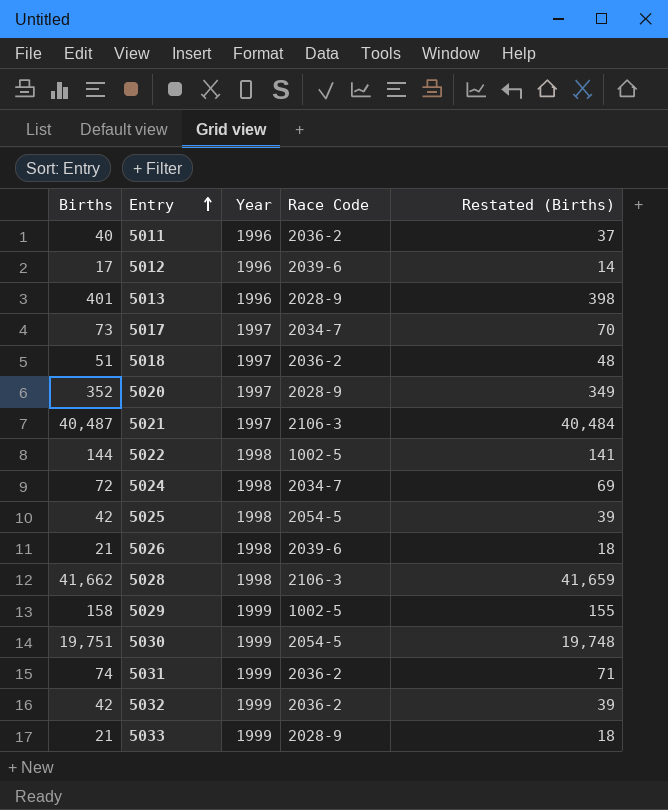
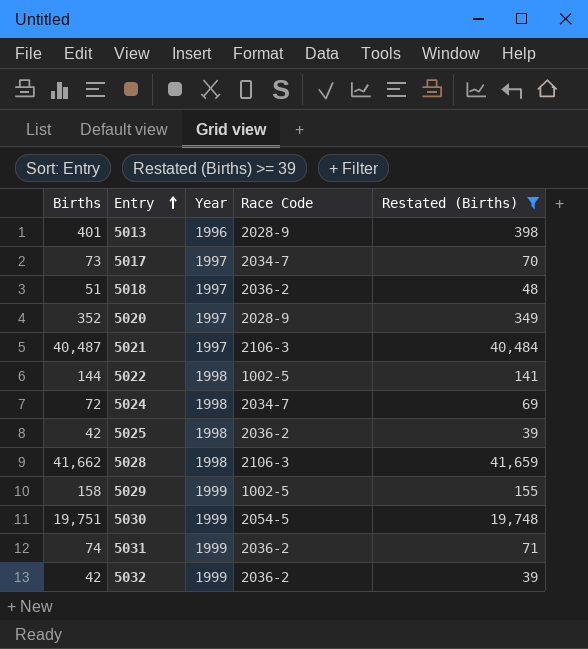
filter: none -> Restated (Births) >= 39
5025 | Race Code: 2054-5 -> 2036-2

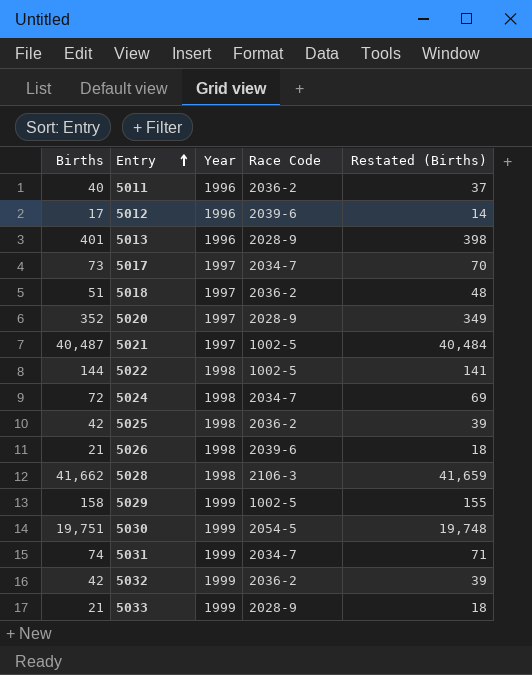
filter: Restated (Births) >= 39 -> none
5021 | Race Code: 2106-3 -> 1002-5
5031 | Race Code: 2036-2 -> 2034-7

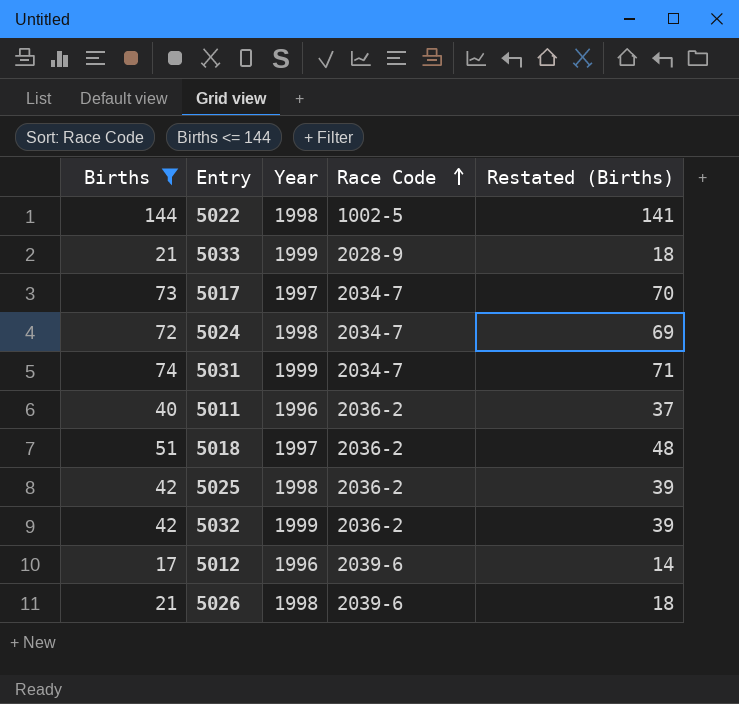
filter: none -> Births <= 144
row order: Entry ascending -> Race Code ascending

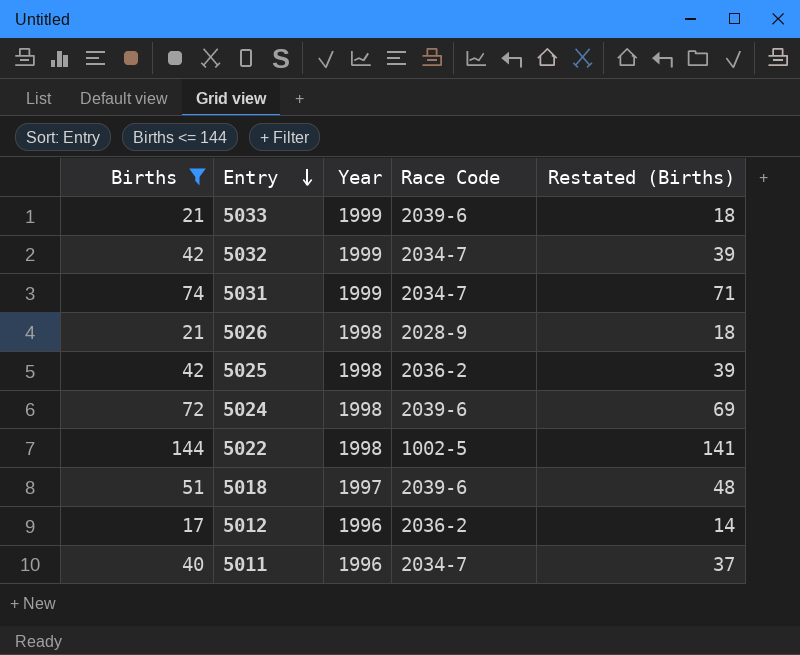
row order: Race Code ascending -> Entry descending
row 5017: 73 | 1997 | 2034-7 | 70 -> none
5033 | Race Code: 2028-9 -> 2039-6
5032 | Race Code: 2036-2 -> 2034-7
5026 | Race Code: 2039-6 -> 2028-9
5024 | Race Code: 2034-7 -> 2039-6
5018 | Race Code: 2036-2 -> 2039-6
5012 | Race Code: 2039-6 -> 2036-2
5011 | Race Code: 2036-2 -> 2034-7

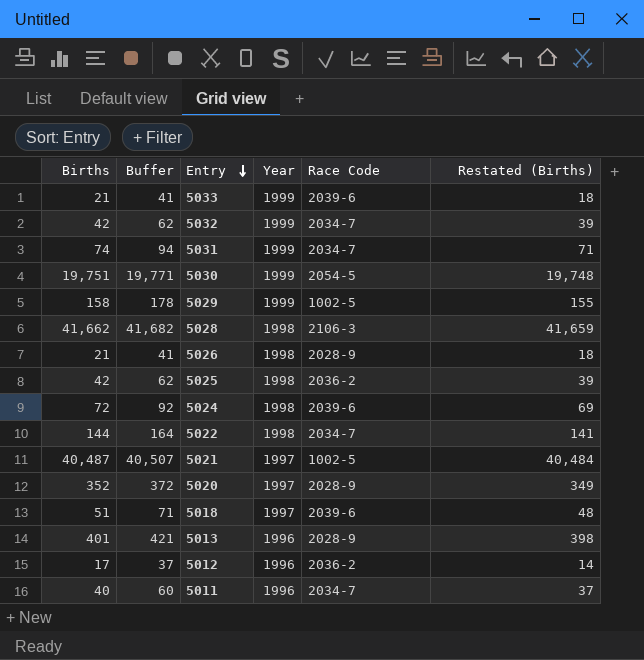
filter: Births <= 144 -> none
column Buffer | formula: none -> [Births] + 20
5022 | Race Code: 1002-5 -> 2034-7

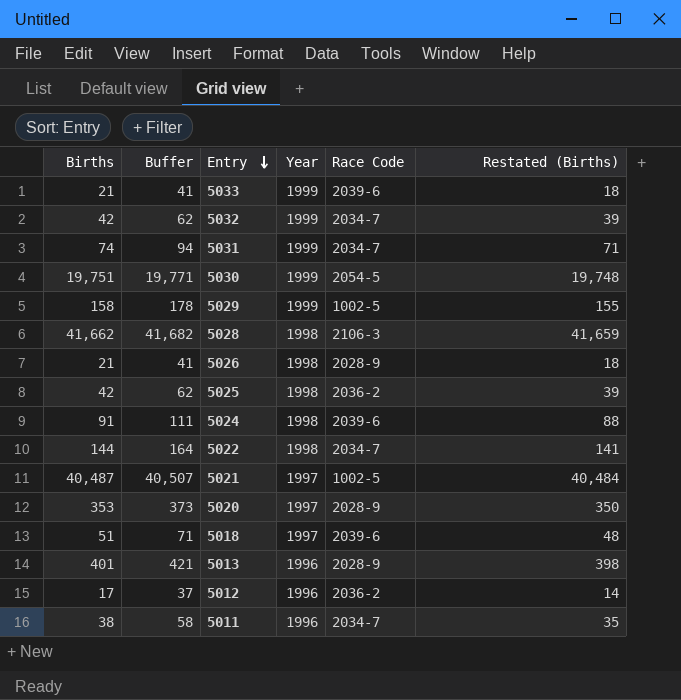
5024 | Births: 72 -> 91
5024 | Buffer: 92 -> 111
5024 | Restated (Births): 69 -> 88
5020 | Births: 352 -> 353
5020 | Buffer: 372 -> 373
5020 | Restated (Births): 349 -> 350
5011 | Births: 40 -> 38
5011 | Buffer: 60 -> 58
5011 | Restated (Births): 37 -> 35

